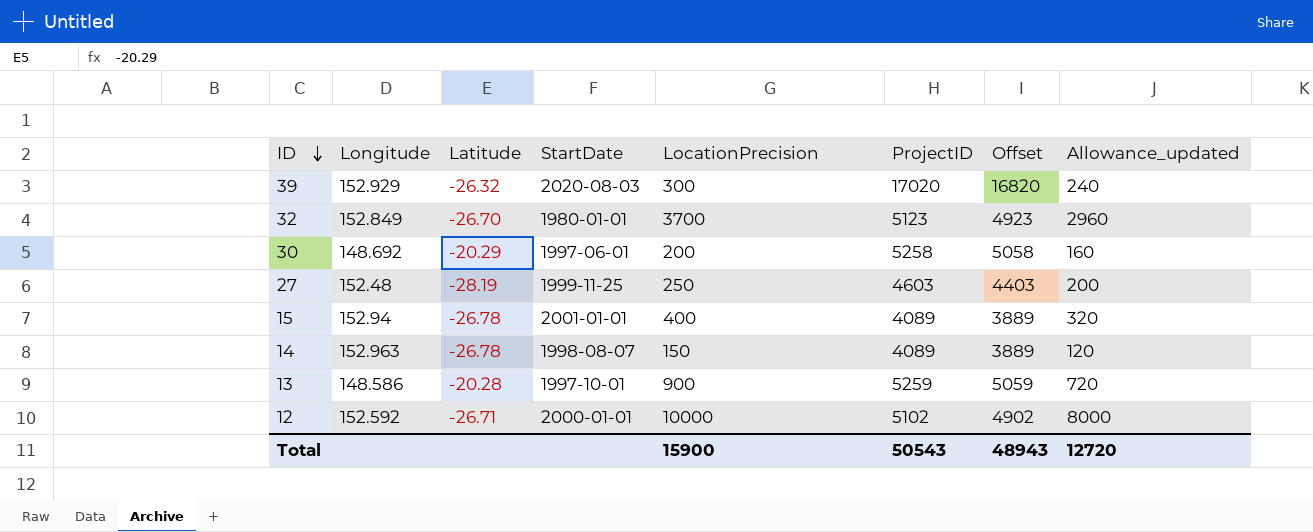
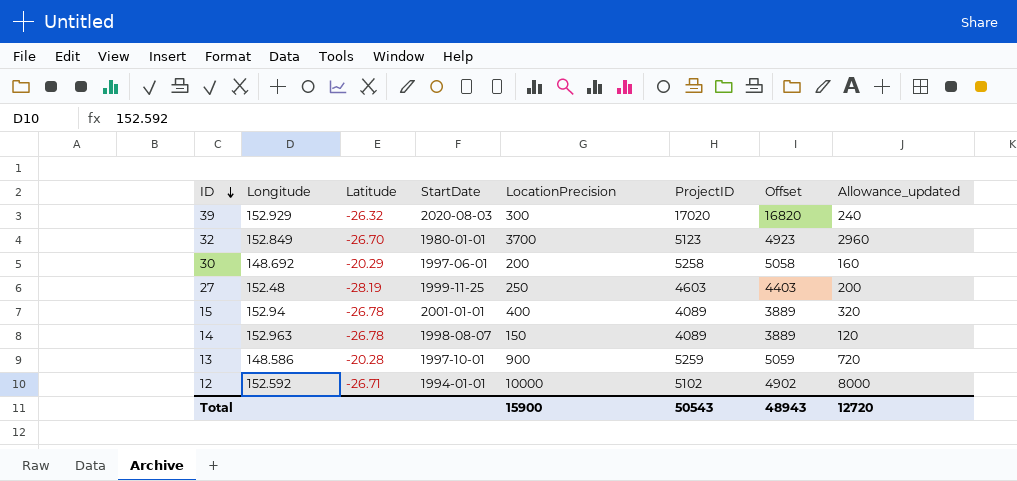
12 | StartDate: 2000-01-01 -> 1994-01-01

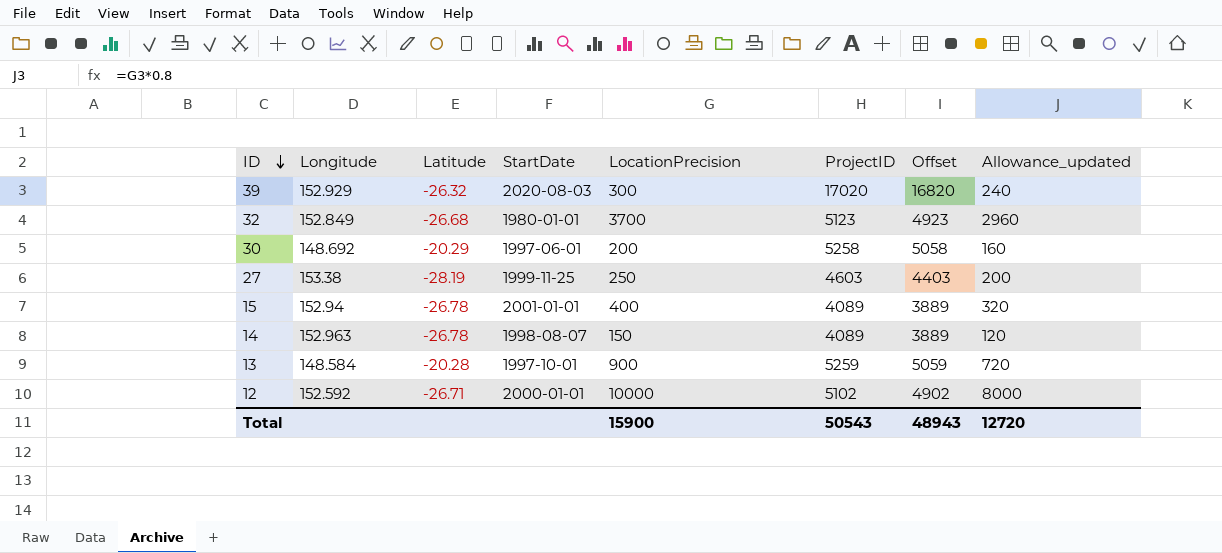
32 | Latitude: -26.70 -> -26.68
27 | Longitude: 152.48 -> 153.38
13 | Longitude: 148.586 -> 148.584
12 | StartDate: 1994-01-01 -> 2000-01-01

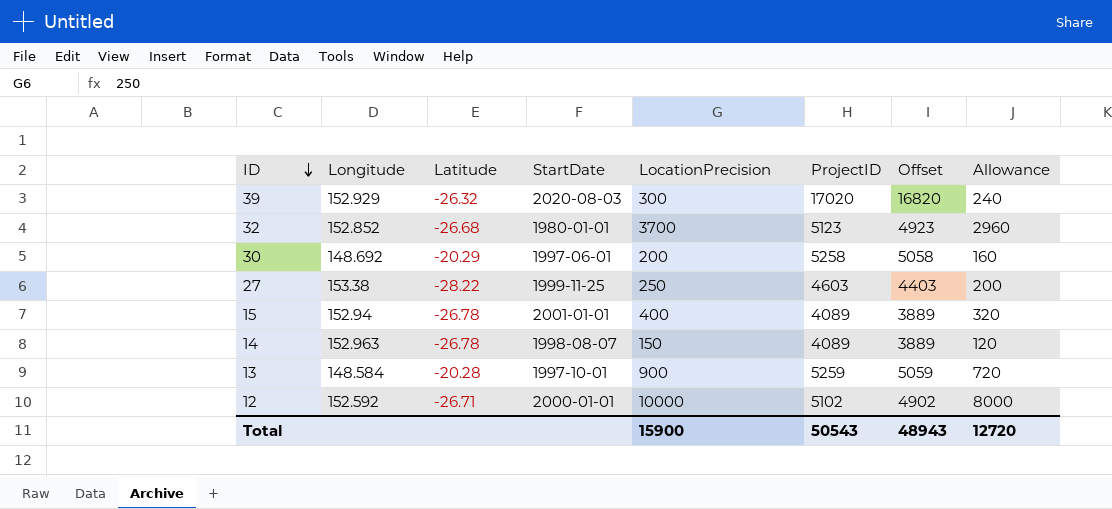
column name: Allowance_updated -> Allowance
32 | Longitude: 152.849 -> 152.852
27 | Latitude: -28.19 -> -28.22

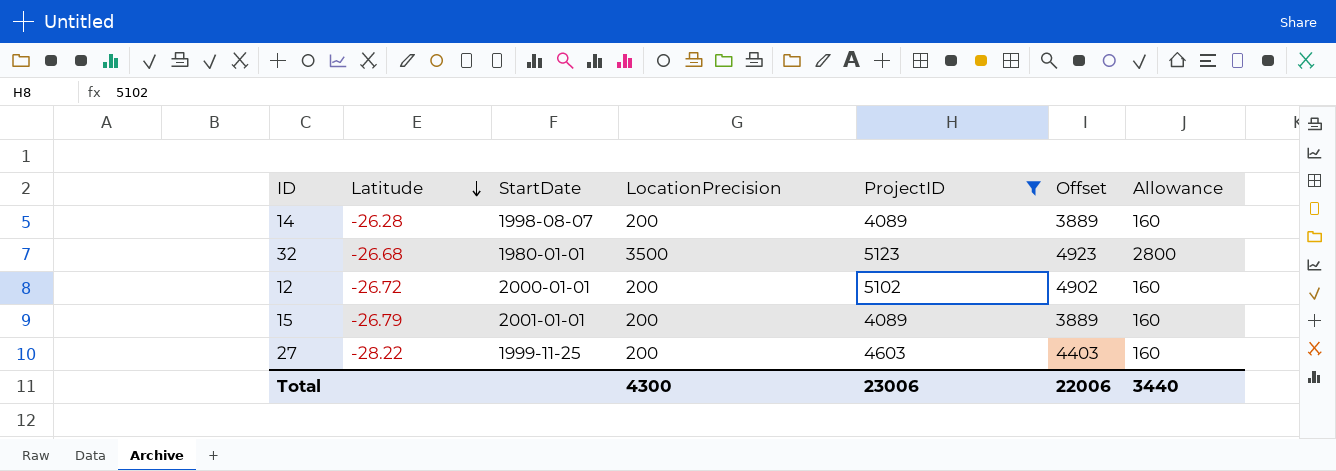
filter: none -> ProjectID <= 5123
row order: ID descending -> Latitude descending
column Longitude | position: 2 -> none
14 | Latitude: -26.78 -> -26.28
14 | LocationPrecision: 150 -> 200
14 | Allowance: 120 -> 160
32 | LocationPrecision: 3700 -> 3500
32 | Allowance: 2960 -> 2800
12 | Latitude: -26.71 -> -26.72
12 | LocationPrecision: 10000 -> 200
12 | Allowance: 8000 -> 160
15 | Latitude: -26.78 -> -26.79
15 | LocationPrecision: 400 -> 200
15 | Allowance: 320 -> 160
27 | LocationPrecision: 250 -> 200
27 | Allowance: 200 -> 160
Total | LocationPrecision: 15900 -> 4300
Total | ProjectID: 50543 -> 23006
Total | Offset: 48943 -> 22006
Total | Allowance: 12720 -> 3440

